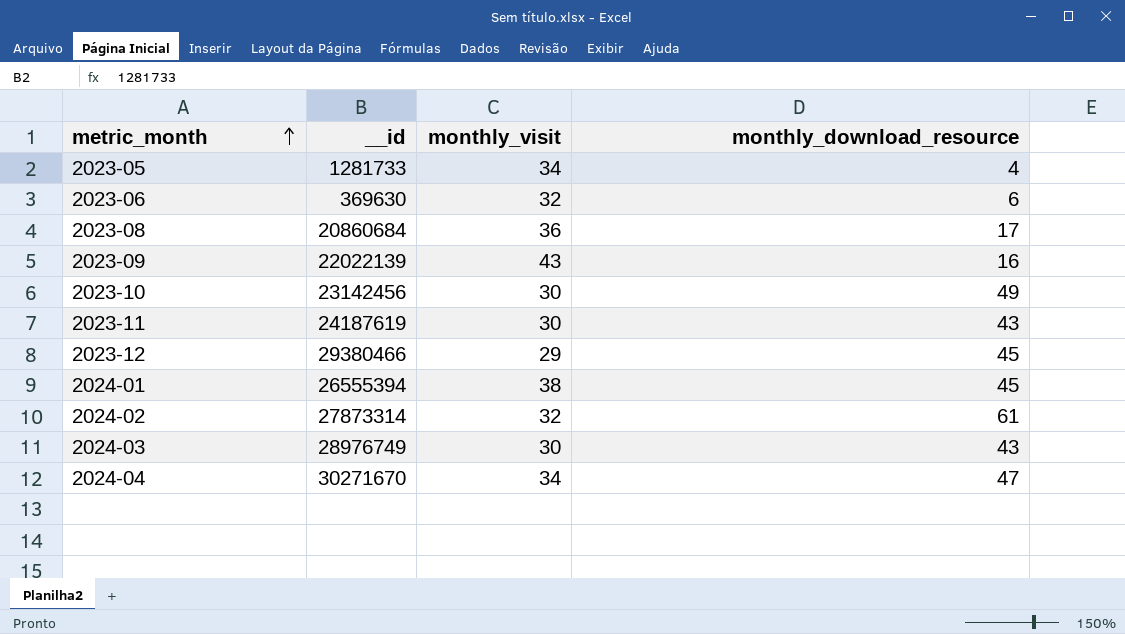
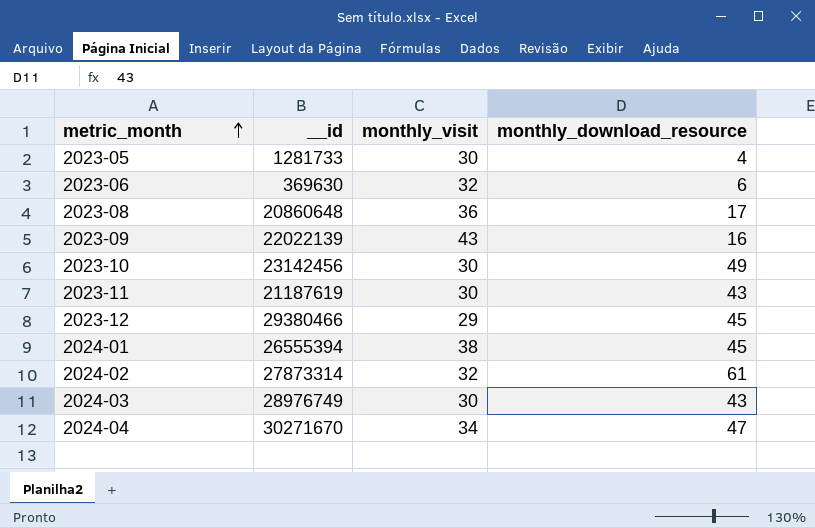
2023-05 | monthly_visit: 34 -> 30
2023-08 | __id: 20860684 -> 20860648
2023-11 | __id: 24187619 -> 21187619

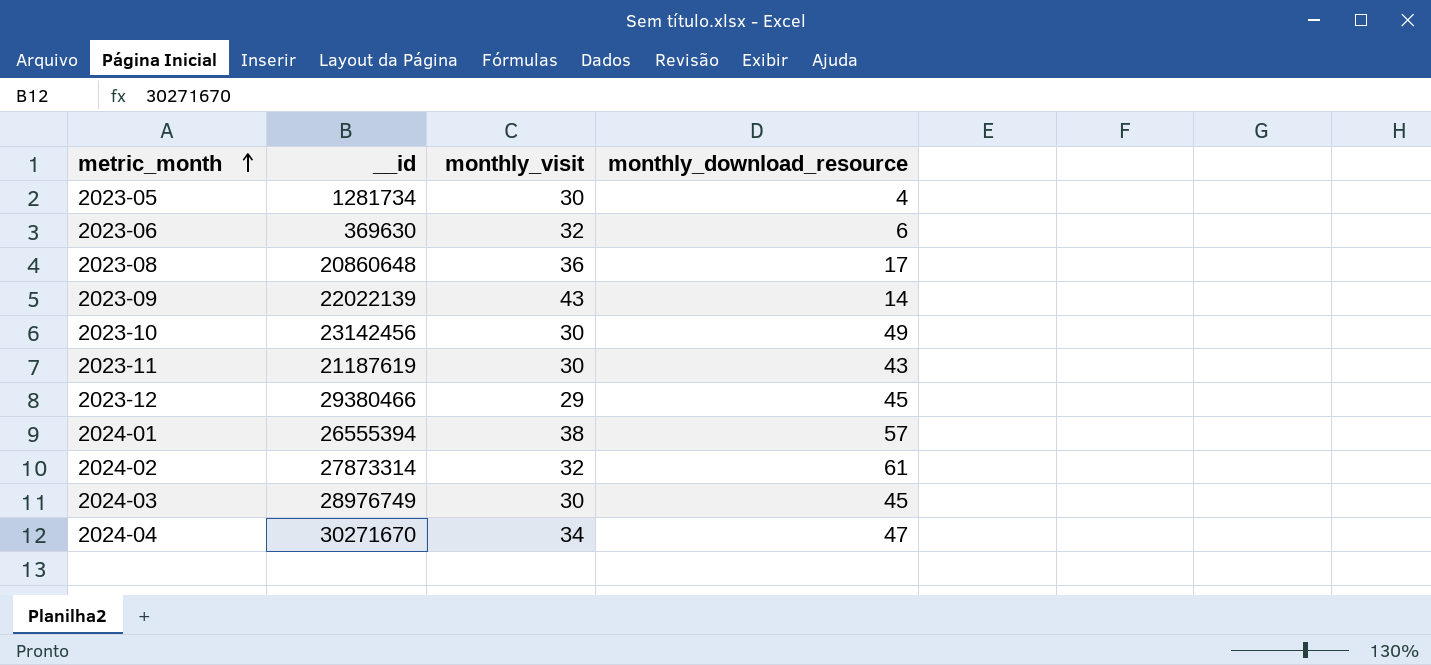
2023-05 | __id: 1281733 -> 1281734
2023-09 | monthly_download_resource: 16 -> 14
2024-01 | monthly_download_resource: 45 -> 57
2024-03 | monthly_download_resource: 43 -> 45

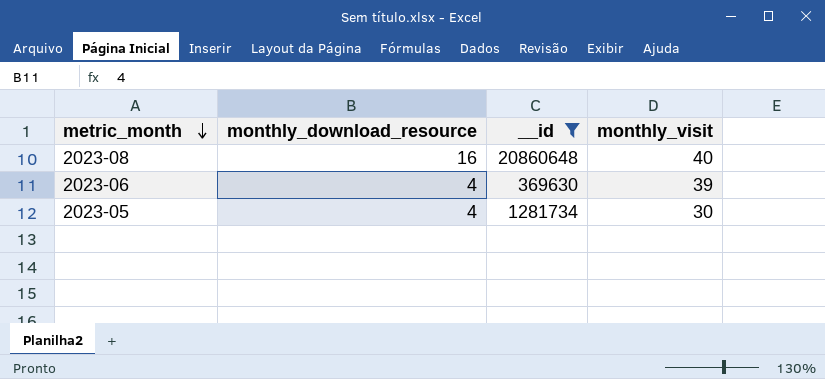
filter: none -> __id <= 20860648
row order: metric_month ascending -> metric_month descending
column monthly_download_resource | position: 4 -> 2
2023-08 | monthly_download_resource: 17 -> 16
2023-08 | monthly_visit: 36 -> 40
2023-06 | monthly_download_resource: 6 -> 4
2023-06 | monthly_visit: 32 -> 39

